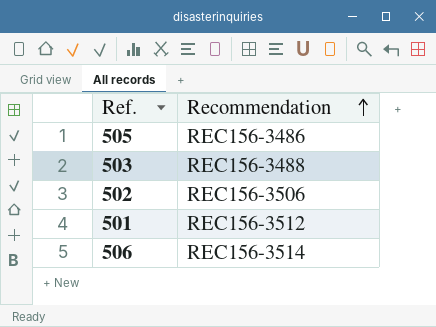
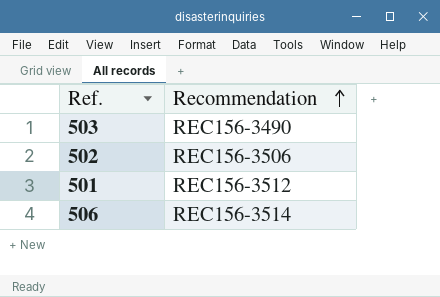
row 505: REC156-3486 -> none
503 | Recommendation: REC156-3488 -> REC156-3490

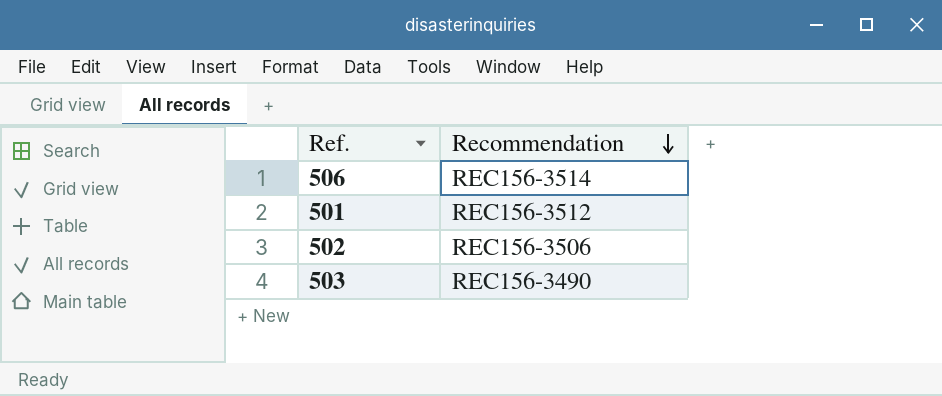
row order: Recommendation ascending -> Recommendation descending

